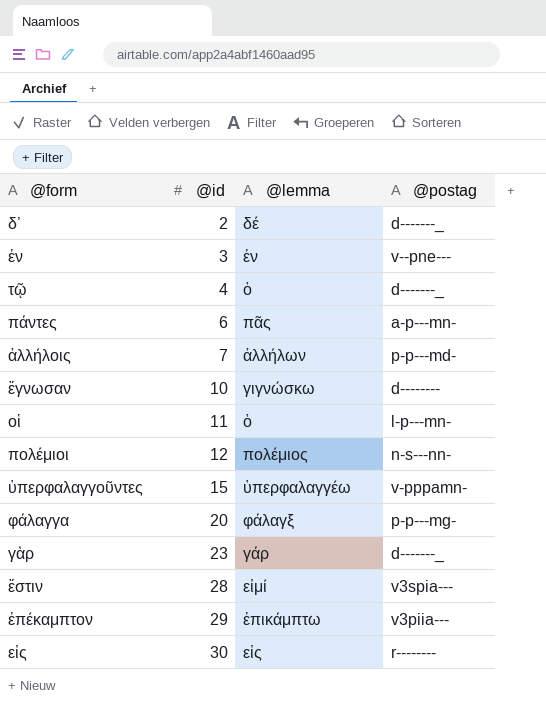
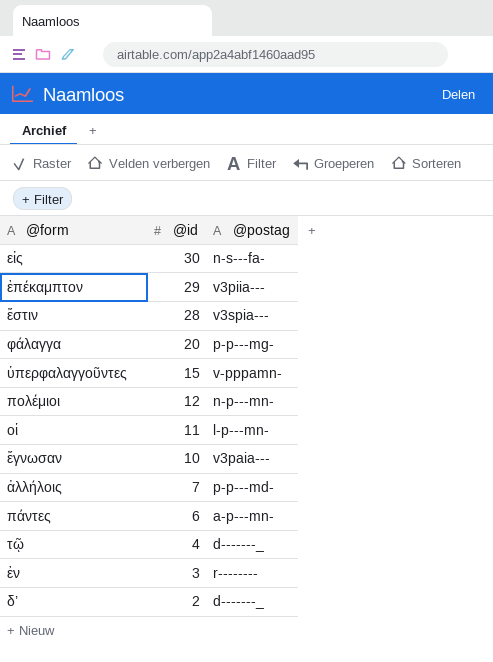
row order: @id ascending -> @id descending
column @lemma | position: 3 -> none
row γὰρ: 23 | γάρ | d-------_ -> none
εἰς | @postag: r-------- -> n-s---fa-
πολέμιοι | @postag: n-s---nn- -> n-p---mn-
ἔγνωσαν | @postag: d-------- -> v3paia---
ἐν | @postag: v--pne--- -> r--------

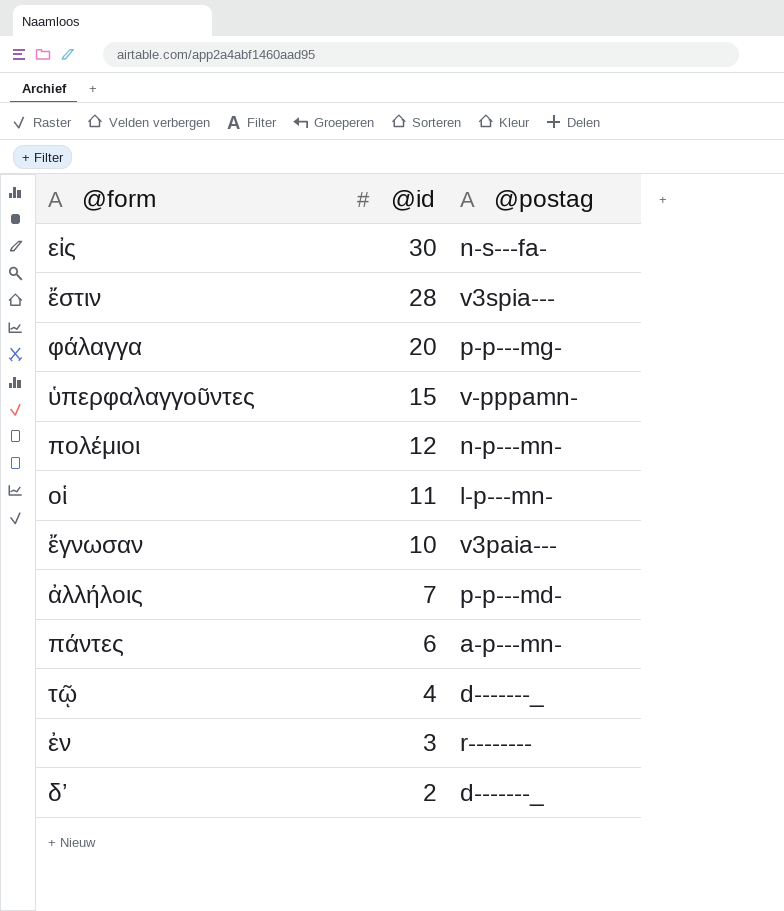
row ἐπέκαμπτον: 29 | v3piia--- -> none

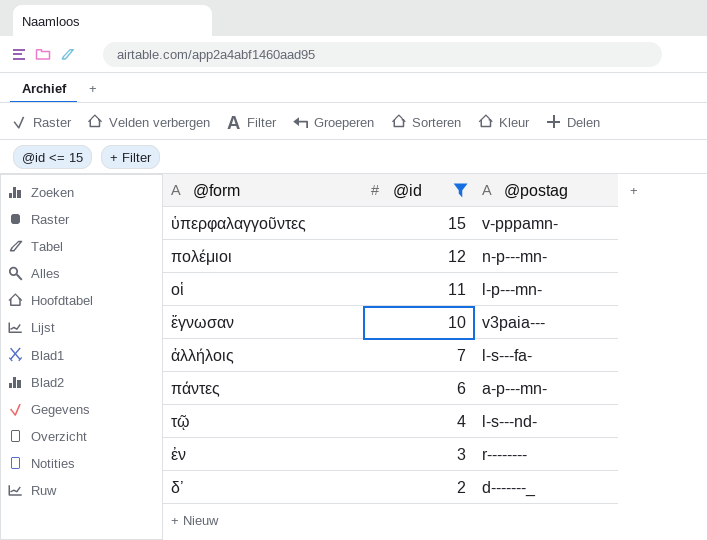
filter: none -> @id <= 15
ἀλλήλοις | @postag: p-p---md- -> l-s---fa-
τῷ | @postag: d-------_ -> l-s---nd-

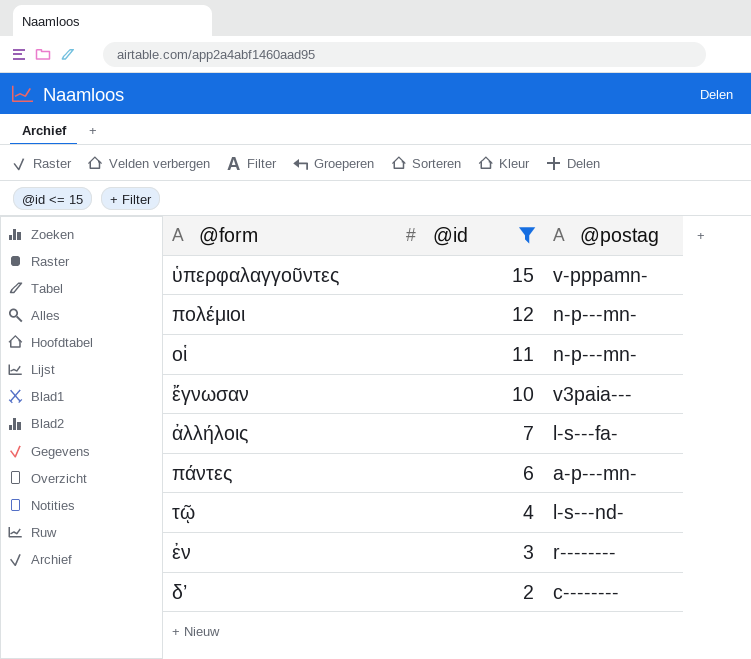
οἱ | @postag: l-p---mn- -> n-p---mn-
δ’ | @postag: d-------_ -> c--------

